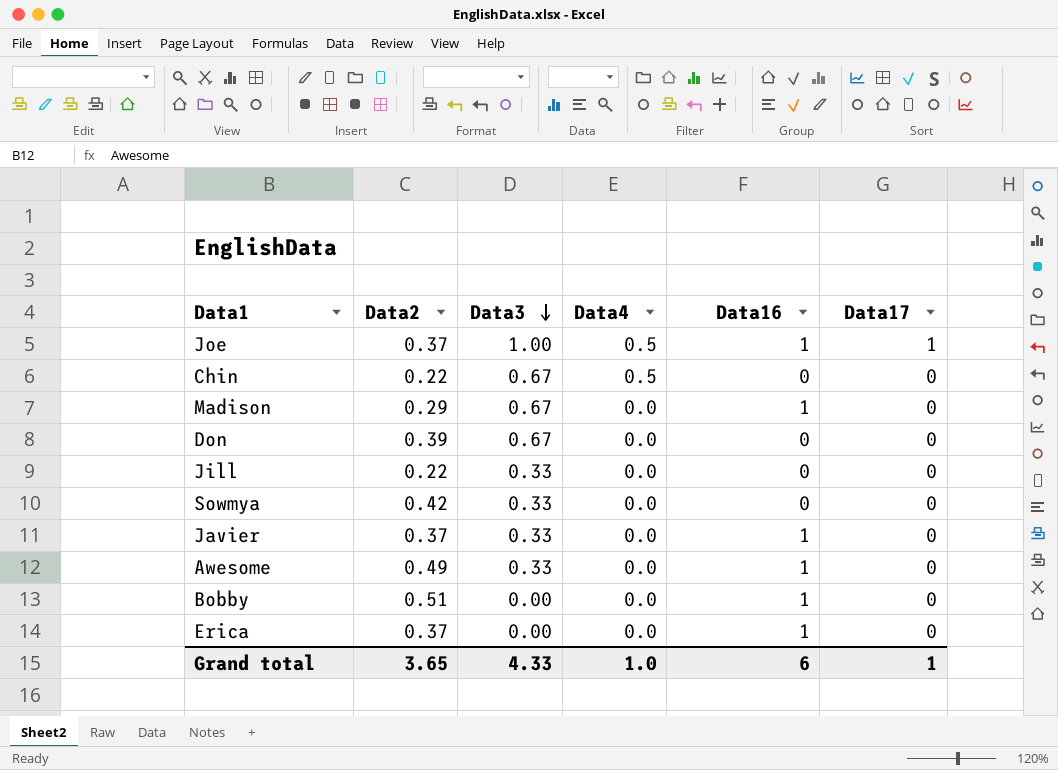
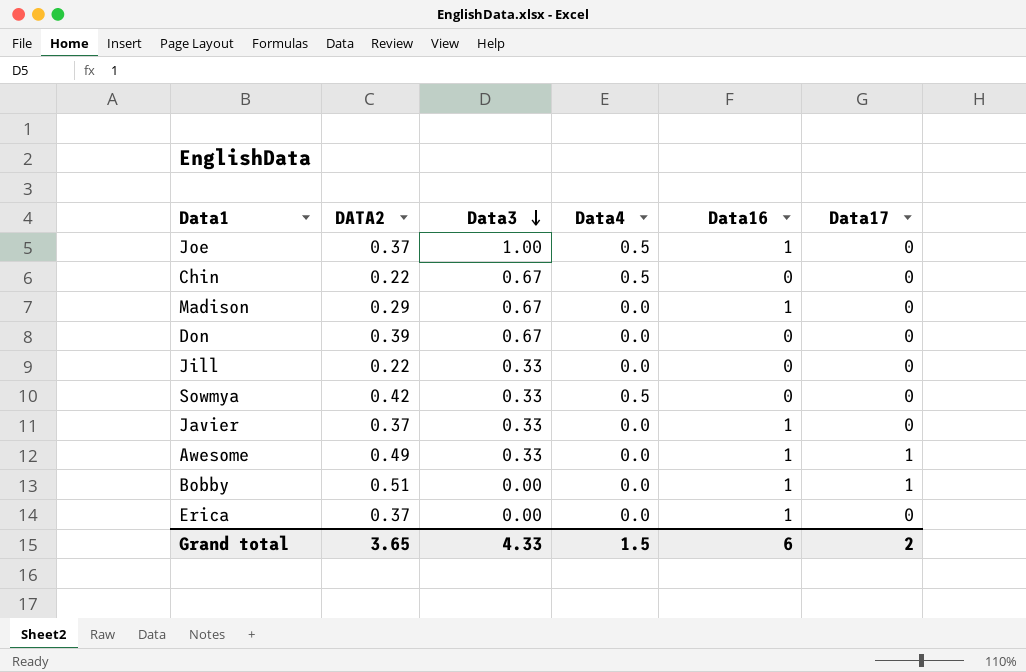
column name: Data2 -> DATA2
Joe | Data17: 1 -> 0
Sowmya | Data4: 0.0 -> 0.5
Awesome | Data17: 0 -> 1
Bobby | Data17: 0 -> 1
Grand total | Data4: 1.0 -> 1.5
Grand total | Data17: 1 -> 2

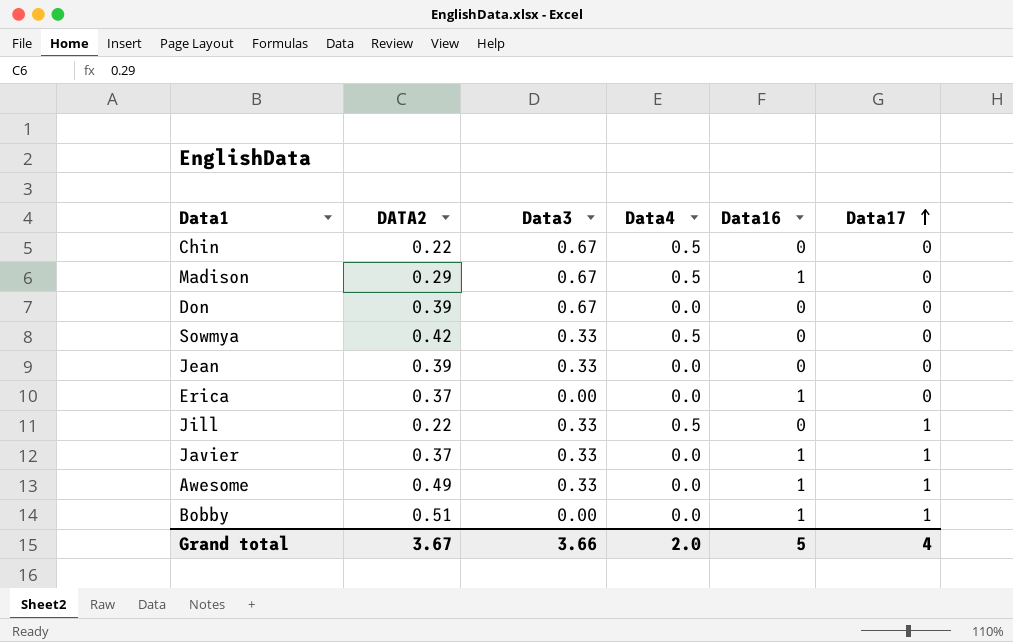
row order: Data3 descending -> Data17 ascending
row Joe: 0.37 | 1.00 | 0.5 | 1 | 0 -> none
Madison | Data4: 0.0 -> 0.5
row Jean: none -> 0.39 | 0.33 | 0.0 | 0 | 0
Jill | Data4: 0.0 -> 0.5
Jill | Data17: 0 -> 1
Javier | Data17: 0 -> 1
Grand total | DATA2: 3.65 -> 3.67
Grand total | Data3: 4.33 -> 3.66
Grand total | Data4: 1.5 -> 2.0
Grand total | Data16: 6 -> 5
Grand total | Data17: 2 -> 4

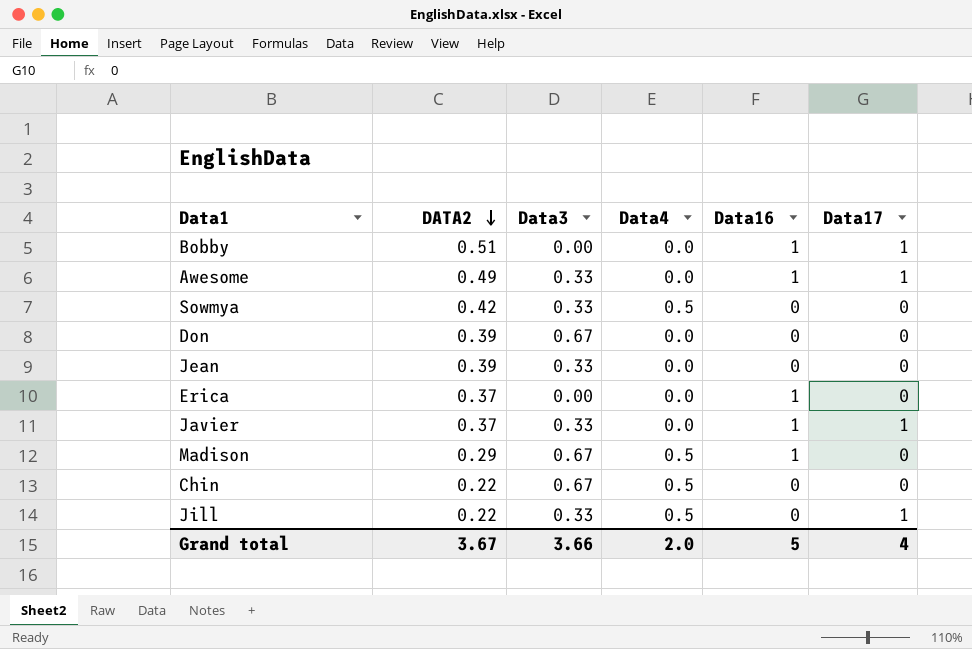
row order: Data17 ascending -> DATA2 descending

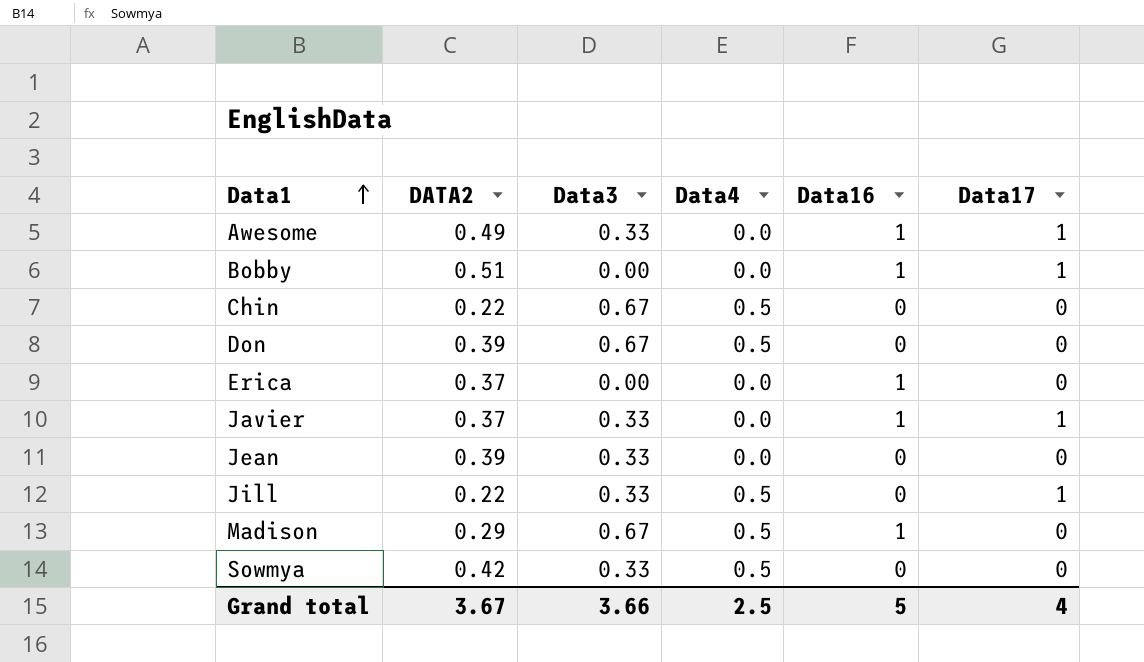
row order: DATA2 descending -> Data1 ascending
Don | Data4: 0.0 -> 0.5
Grand total | Data4: 2.0 -> 2.5

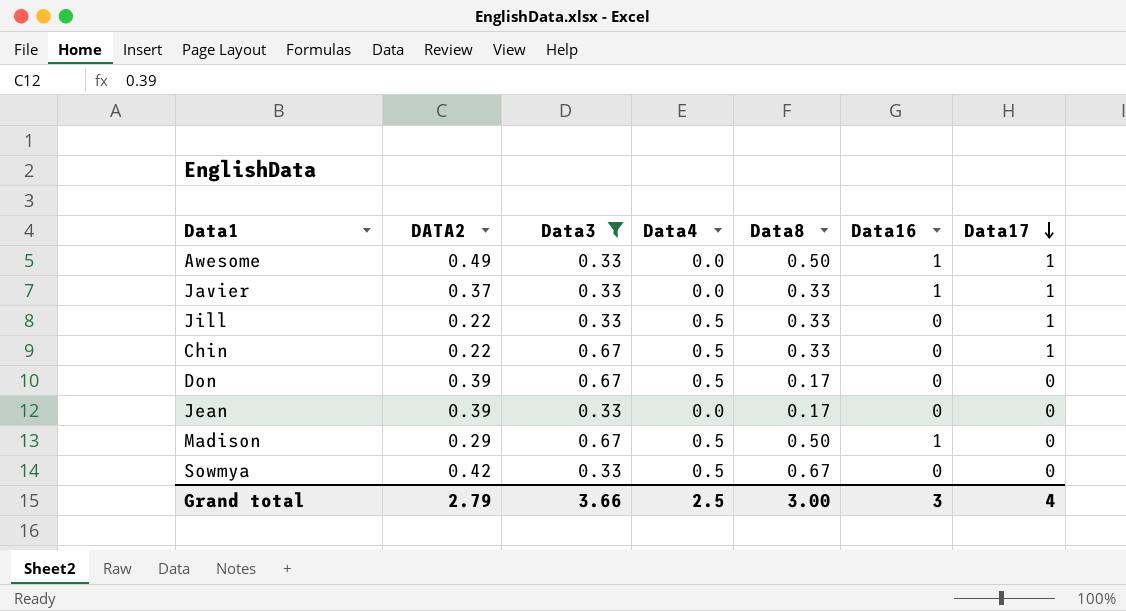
filter: none -> Data3 != 0.00
row order: Data1 ascending -> Data17 descending
column Data8 | position: none -> 5
Chin | Data17: 0 -> 1
Grand total | DATA2: 3.67 -> 2.79
Grand total | Data16: 5 -> 3

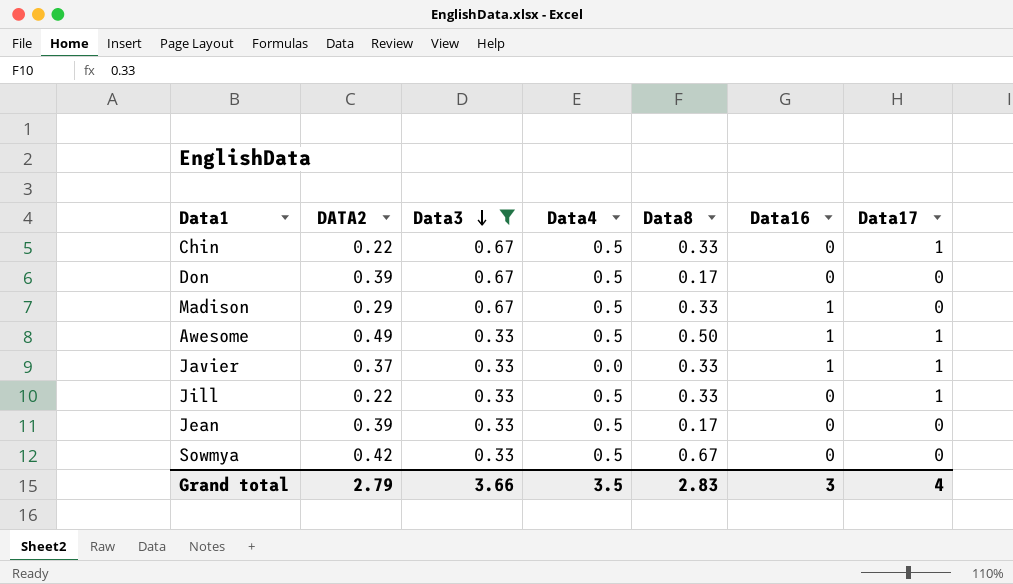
row order: Data17 descending -> Data3 descending
Madison | Data8: 0.50 -> 0.33
Awesome | Data4: 0.0 -> 0.5
Jean | Data4: 0.0 -> 0.5
Grand total | Data4: 2.5 -> 3.5
Grand total | Data8: 3.00 -> 2.83

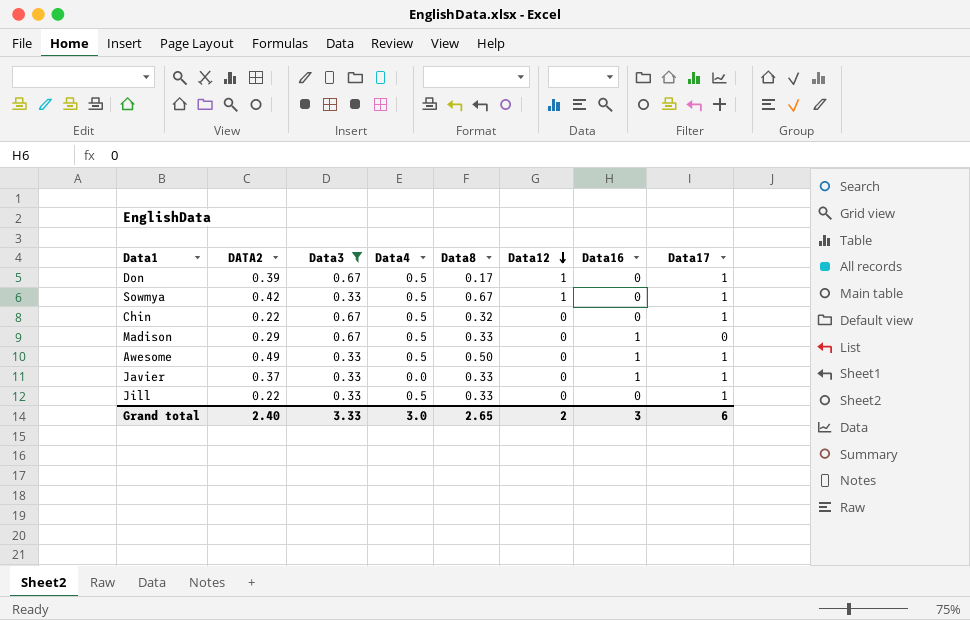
row order: Data3 descending -> Data12 descending
column Data12 | position: none -> 6
row Jean: 0.39 | 0.33 | 0.5 | 0.17 | 0 | 0 -> none
Don | Data17: 0 -> 1
Sowmya | Data17: 0 -> 1
Chin | Data8: 0.33 -> 0.32
Grand total | DATA2: 2.79 -> 2.40
Grand total | Data3: 3.66 -> 3.33
Grand total | Data4: 3.5 -> 3.0
Grand total | Data8: 2.83 -> 2.65
Grand total | Data17: 4 -> 6

